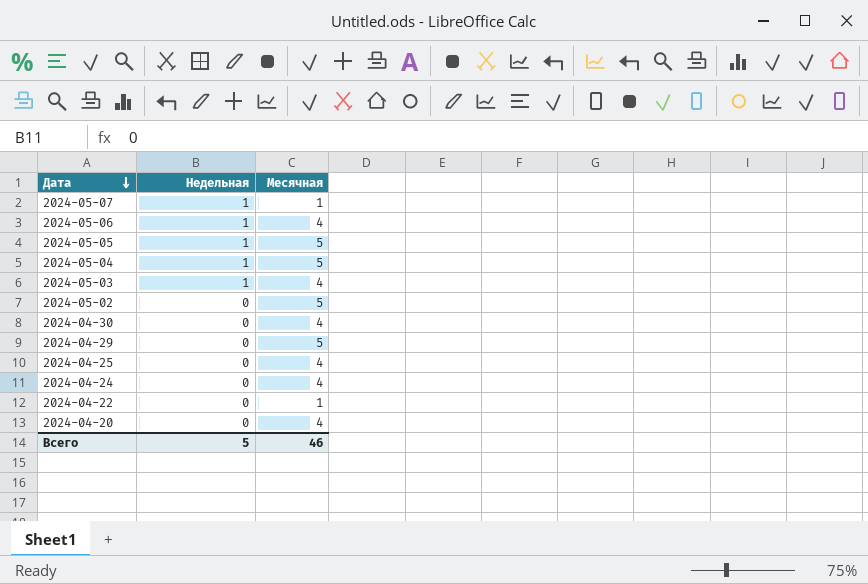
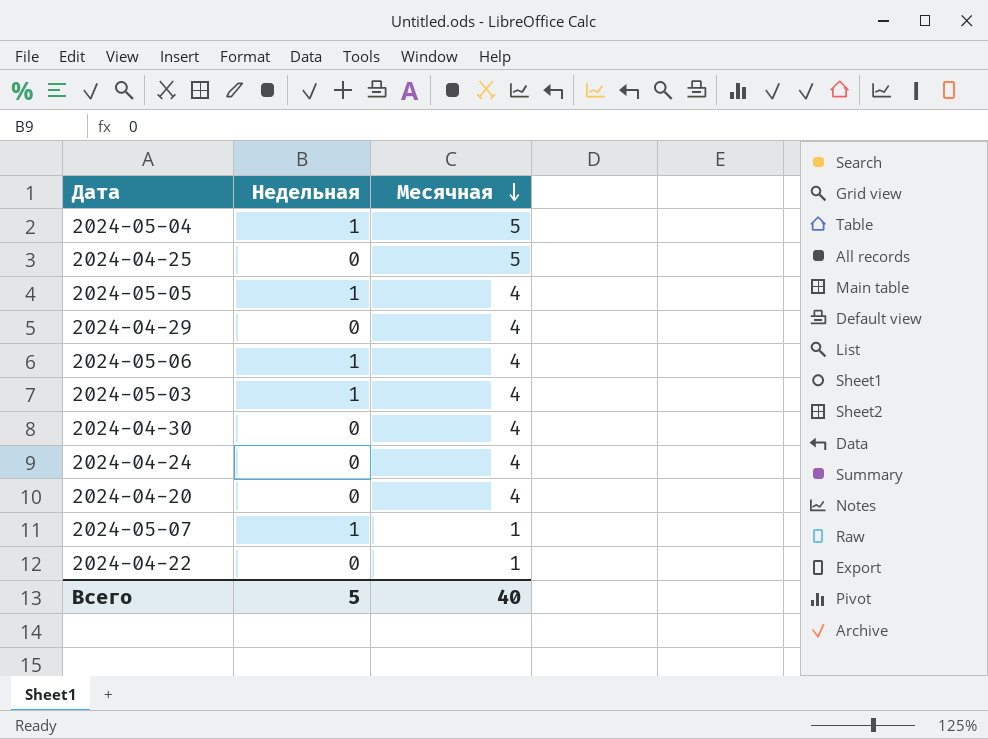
row order: Дата descending -> Месячная descending
row 2024-05-02: 0 | 5 -> none
2024-04-25 | Месячная: 4 -> 5
2024-05-05 | Месячная: 5 -> 4
2024-04-29 | Месячная: 5 -> 4
Всего | Месячная: 46 -> 40

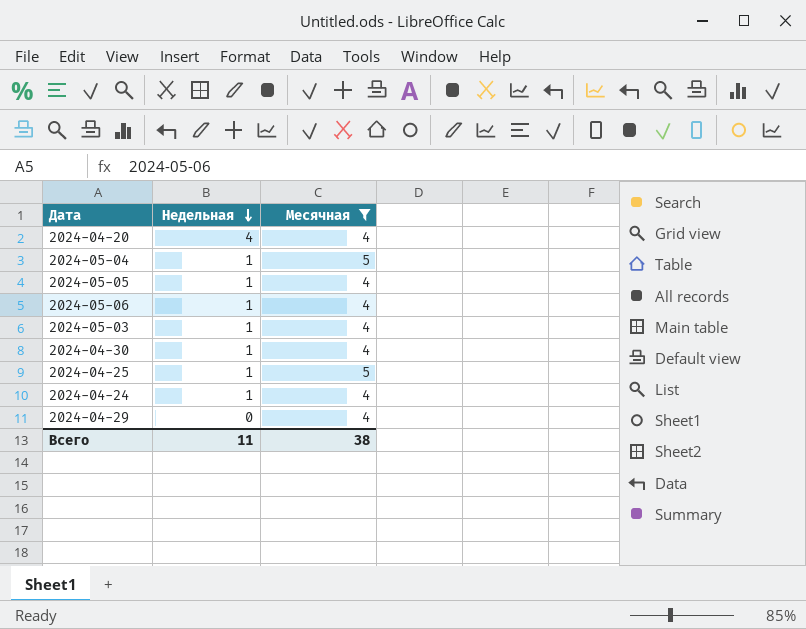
filter: none -> Месячная != 1
row order: Месячная descending -> Недельная descending
2024-04-20 | Недельная: 0 -> 4
2024-04-30 | Недельная: 0 -> 1
2024-04-25 | Недельная: 0 -> 1
2024-04-24 | Недельная: 0 -> 1
Всего | Недельная: 5 -> 11
Всего | Месячная: 40 -> 38

